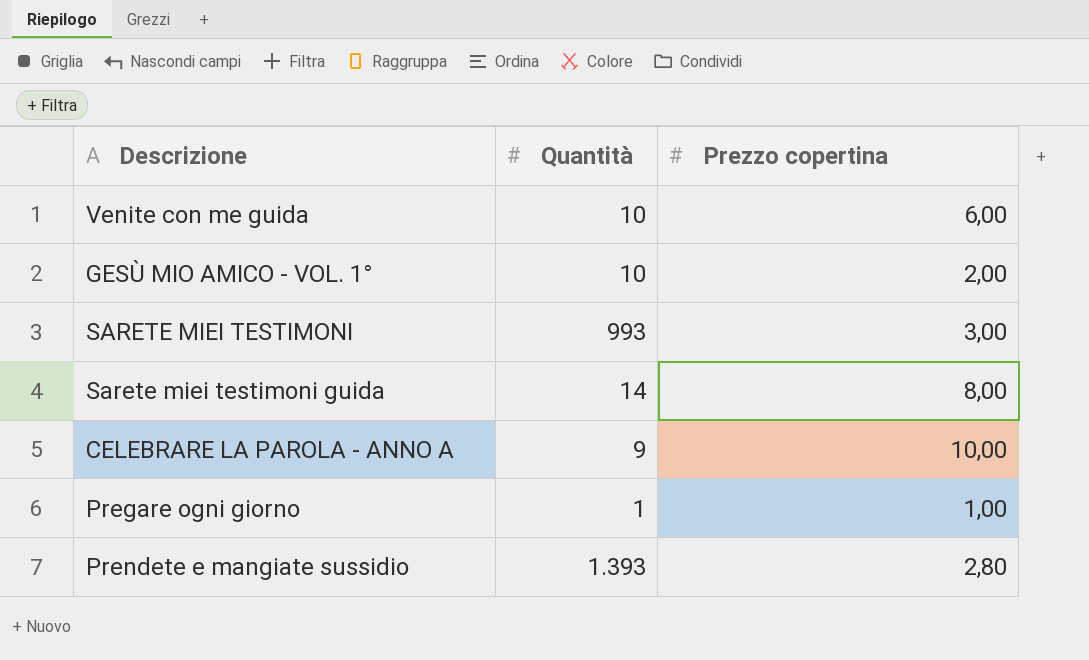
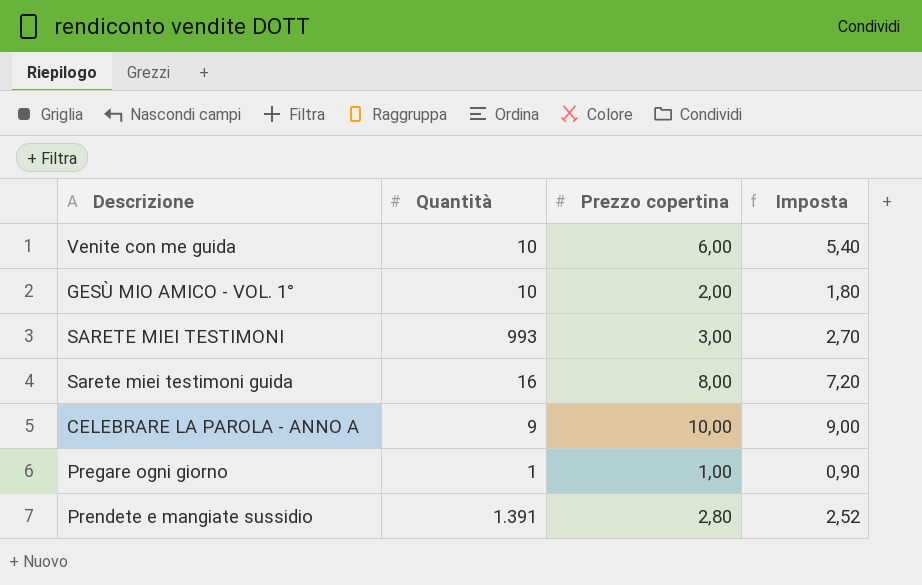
column Imposta | formula: none -> [Prezzo copertina] * 0,9
Sarete miei testimoni guida | Quantità: 14 -> 16
Prendete e mangiate sussidio | Quantità: 1.393 -> 1.391

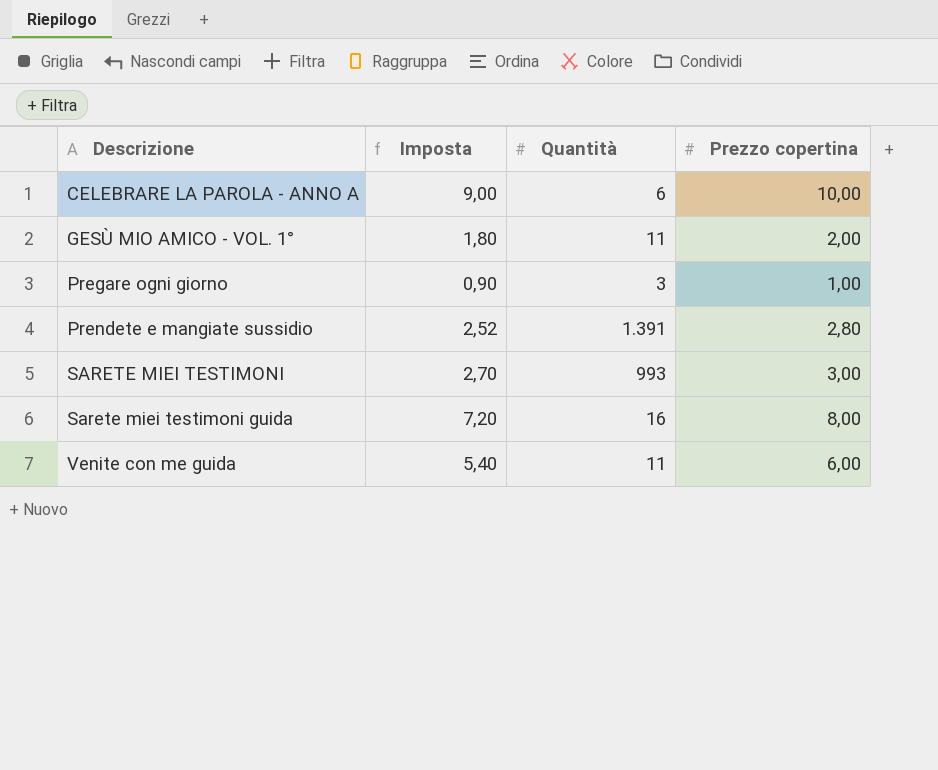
row order: none -> Descrizione ascending
column Imposta | position: 4 -> 2
CELEBRARE LA PAROLA - ANNO A | Quantità: 9 -> 6
GESÙ MIO AMICO - VOL. 1° | Quantità: 10 -> 11
Pregare ogni giorno | Quantità: 1 -> 3
Venite con me guida | Quantità: 10 -> 11

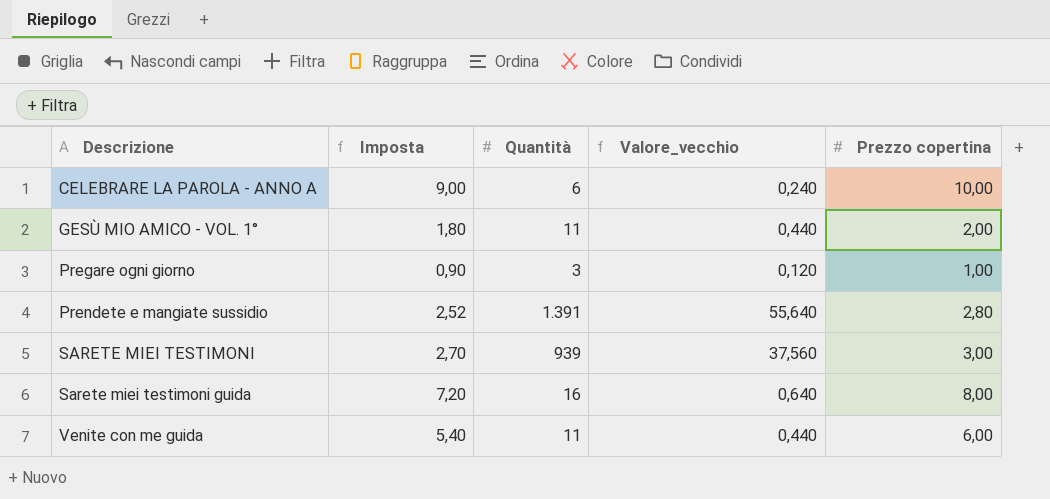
column Valore_vecchio | formula: none -> [Quantità] * 0,04
SARETE MIEI TESTIMONI | Quantità: 993 -> 939

